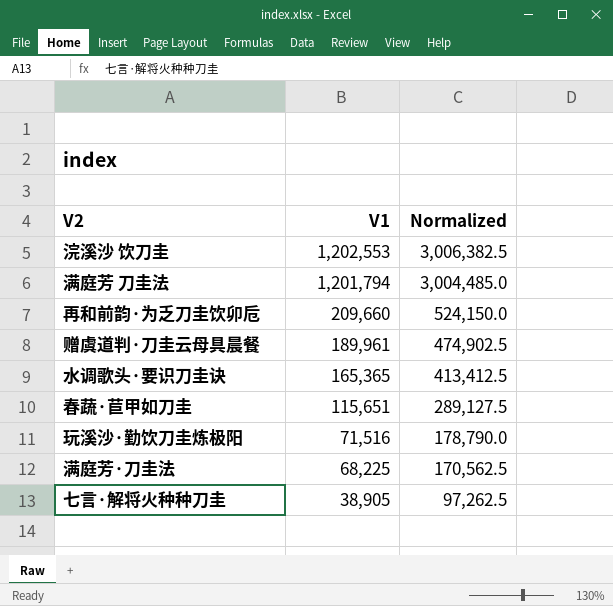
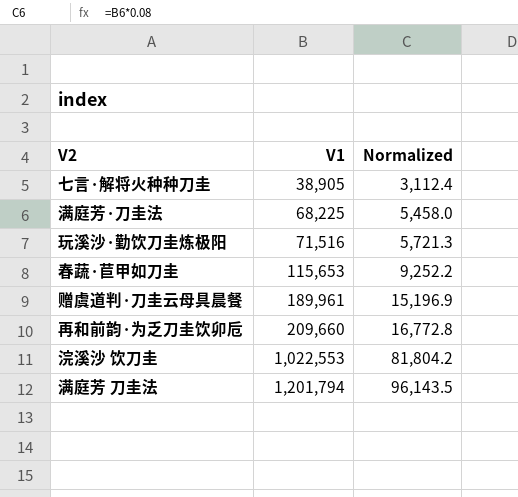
row order: V1 descending -> V1 ascending
column Normalized | formula: [V1] * 2.5 -> [V1] * 0.08
row 水调歌头·要识刀圭诀: 165,365 | 413,412.5 -> none
春蔬·苣甲如刀圭 | V1: 115,651 -> 115,653
浣溪沙 饮刀圭 | V1: 1,202,553 -> 1,022,553

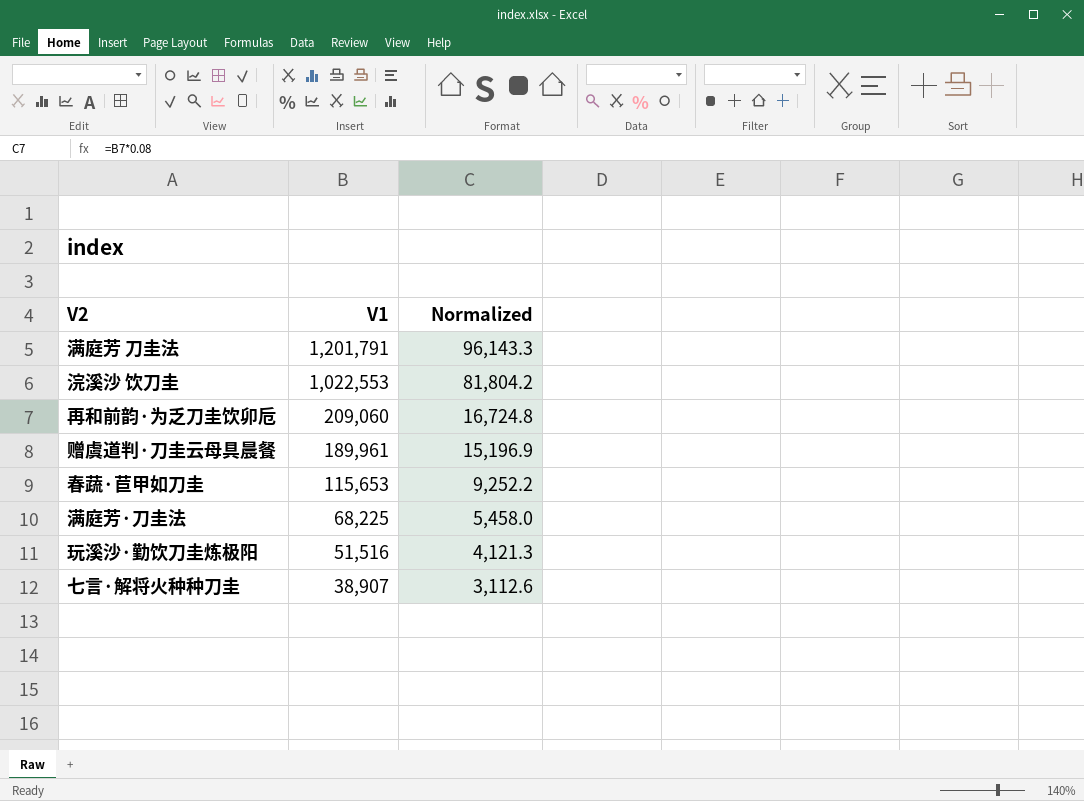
row order: V1 ascending -> V1 descending
满庭芳 刀圭法 | V1: 1,201,794 -> 1,201,791
满庭芳 刀圭法 | Normalized: 96,143.5 -> 96,143.3
再和前韵·为乏刀圭饮卯卮 | V1: 209,660 -> 209,060
再和前韵·为乏刀圭饮卯卮 | Normalized: 16,772.8 -> 16,724.8
玩溪沙·勤饮刀圭炼极阳 | V1: 71,516 -> 51,516
玩溪沙·勤饮刀圭炼极阳 | Normalized: 5,721.3 -> 4,121.3
七言·解将火种种刀圭 | V1: 38,905 -> 38,907
七言·解将火种种刀圭 | Normalized: 3,112.4 -> 3,112.6

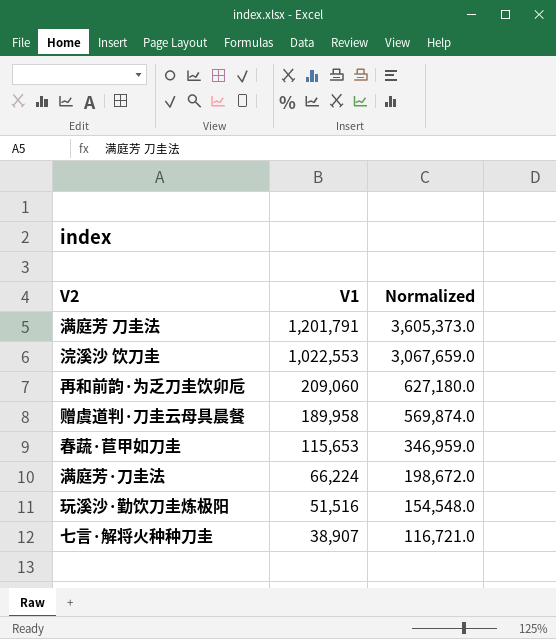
column Normalized | formula: [V1] * 0.08 -> [V1] * 3
赠虞道判·刀圭云母具晨餐 | V1: 189,961 -> 189,958
满庭芳·刀圭法 | V1: 68,225 -> 66,224

